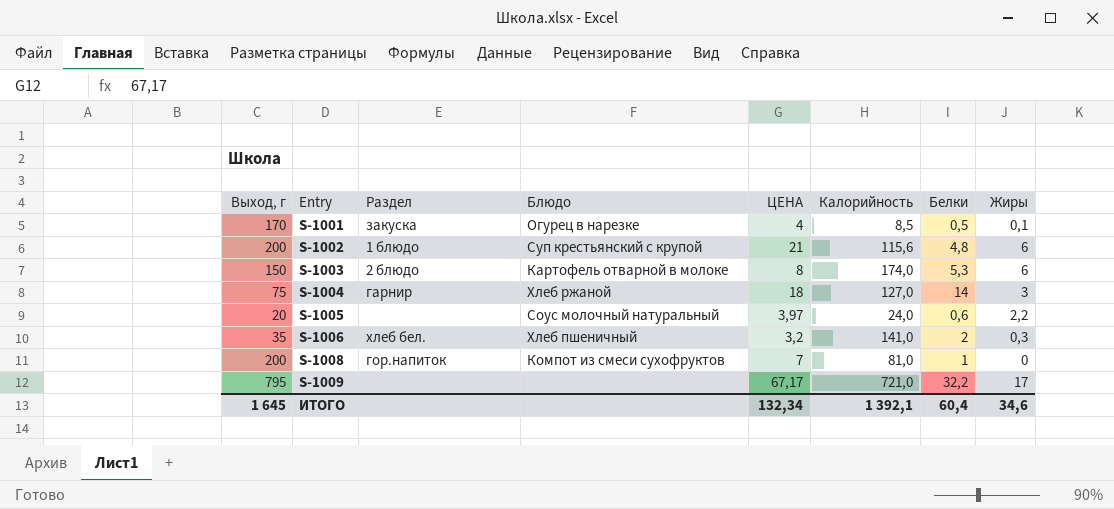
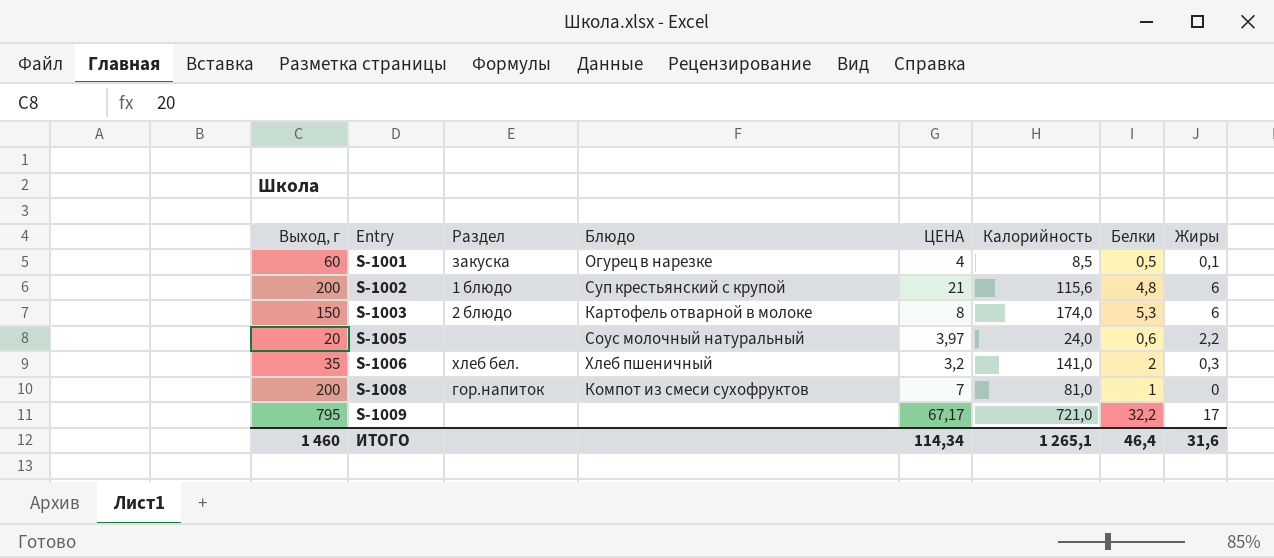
row S-1004: 75 | гарнир | Хлеб ржаной | 18 | 127,0 | 14 | 3 -> none
S-1001 | Выход, г: 170 -> 60
ИТОГО | Выход, г: 1 645 -> 1 460
ИТОГО | ЦЕНА: 132,34 -> 114,34
ИТОГО | Калорийность: 1 392,1 -> 1 265,1
ИТОГО | Белки: 60,4 -> 46,4
ИТОГО | Жиры: 34,6 -> 31,6

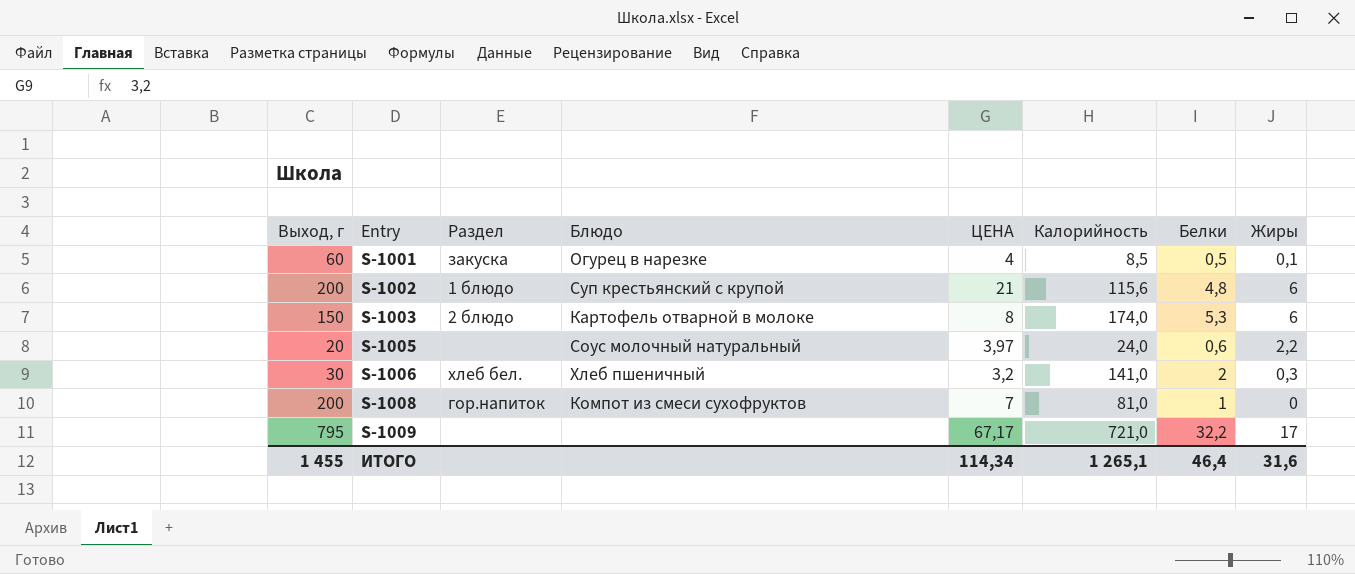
S-1006 | Выход, г: 35 -> 30
ИТОГО | Выход, г: 1 460 -> 1 455

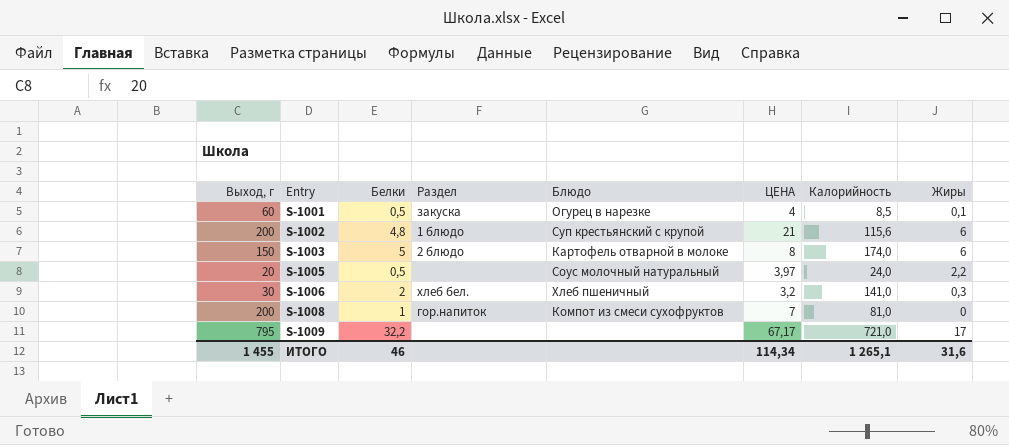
column Белки | position: 7 -> 3
S-1003 | Белки: 5,3 -> 5
S-1005 | Белки: 0,6 -> 0,5
ИТОГО | Белки: 46,4 -> 46

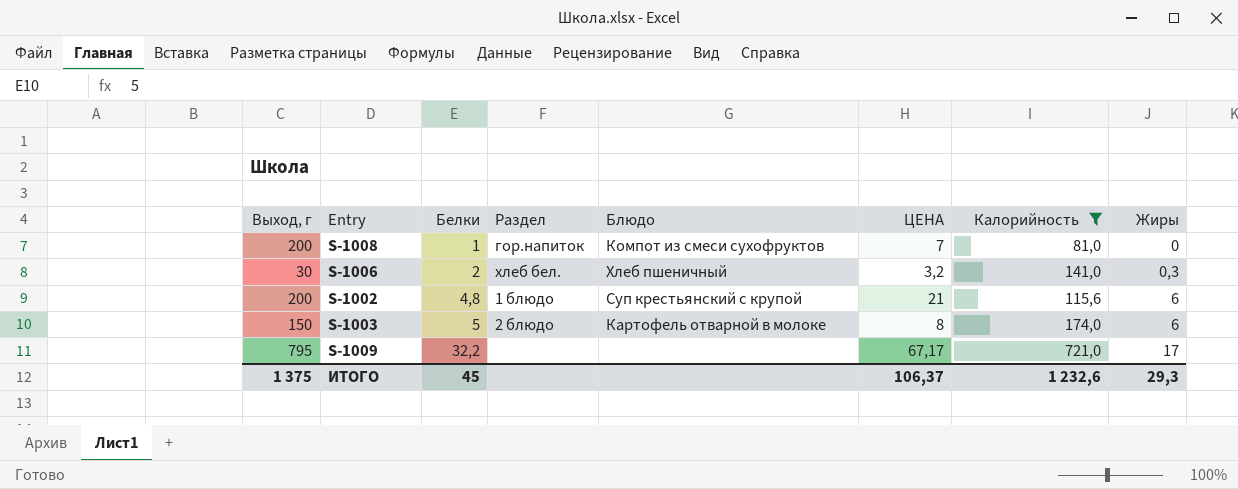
filter: none -> Калорийность >= 81,0
row order: Entry ascending -> Белки ascending
ИТОГО | Выход, г: 1 455 -> 1 375
ИТОГО | Белки: 46 -> 45
ИТОГО | ЦЕНА: 114,34 -> 106,37
ИТОГО | Калорийность: 1 265,1 -> 1 232,6
ИТОГО | Жиры: 31,6 -> 29,3

